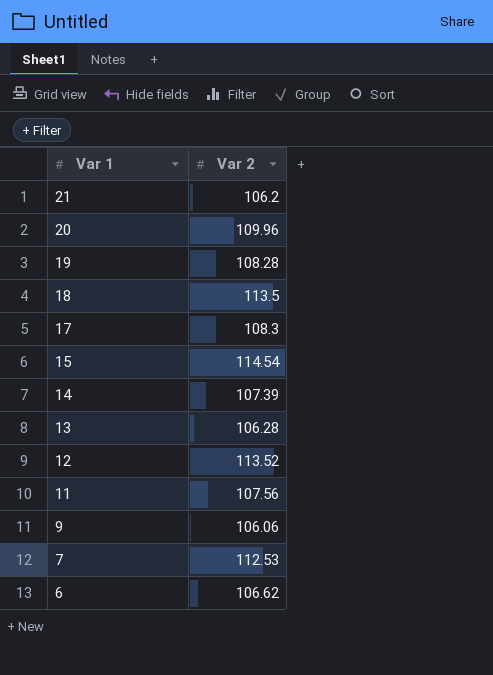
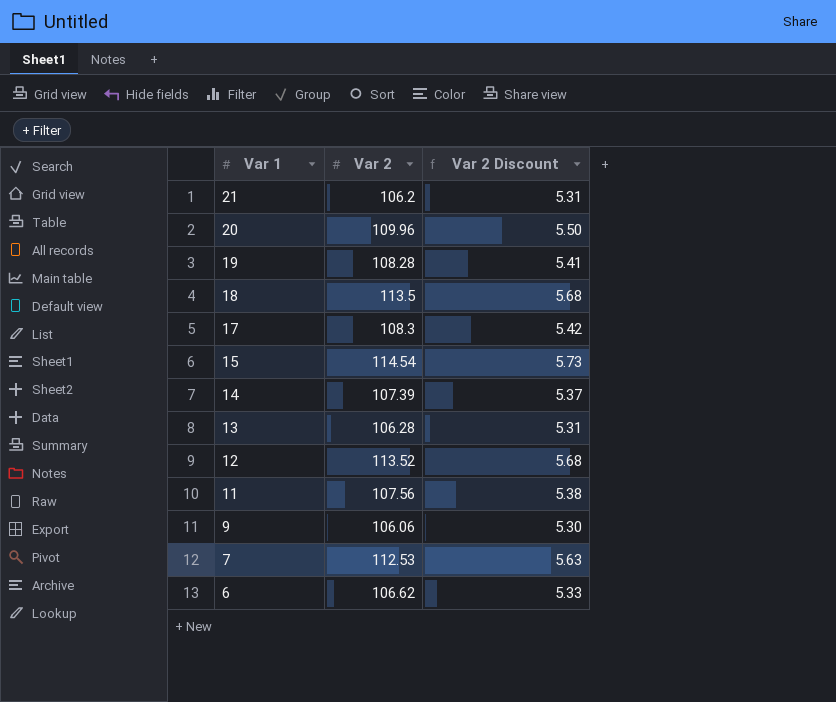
column Var 2 Discount | formula: none -> [Var 2] * 0.05

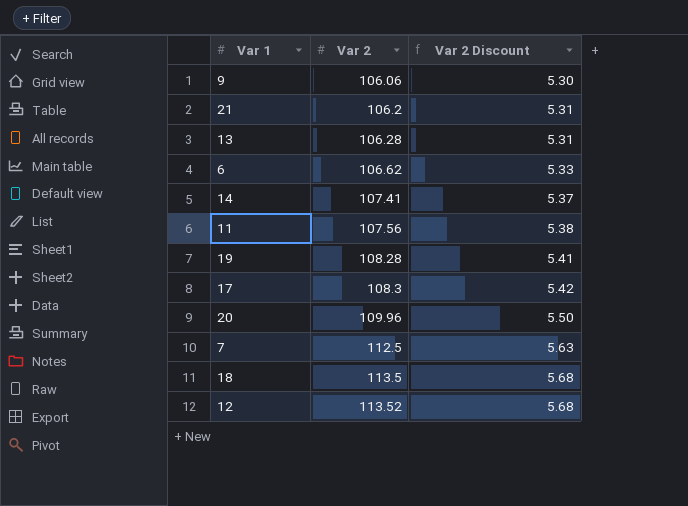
row order: Var 1 descending -> Var 2 ascending
row 15: 114.54 | 5.73 -> none
14 | Var 2: 107.39 -> 107.41
7 | Var 2: 112.53 -> 112.5

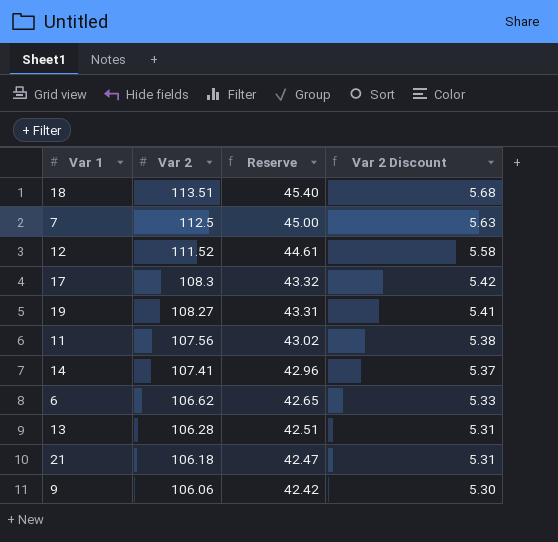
row order: Var 2 ascending -> Var 2 descending
column Reserve | formula: none -> [Var 2] * 0.4
row 20: 109.96 | 5.50 -> none
18 | Var 2: 113.5 -> 113.51
12 | Var 2: 113.52 -> 111.52
12 | Var 2 Discount: 5.68 -> 5.58
19 | Var 2: 108.28 -> 108.27
21 | Var 2: 106.2 -> 106.18

